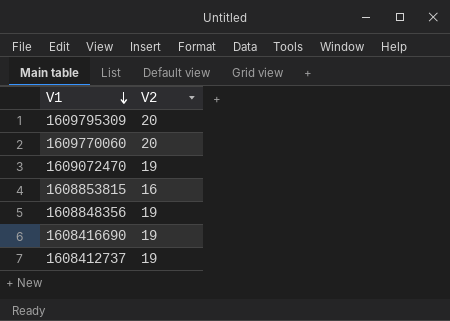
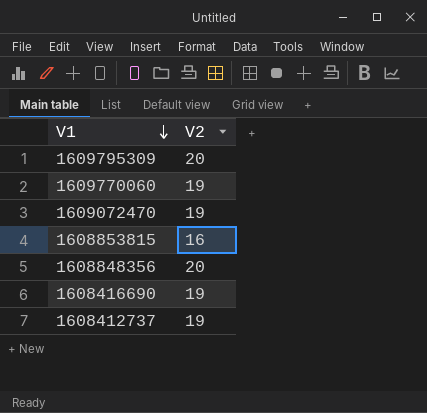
1609770060 | V2: 20 -> 19
1608848356 | V2: 19 -> 20

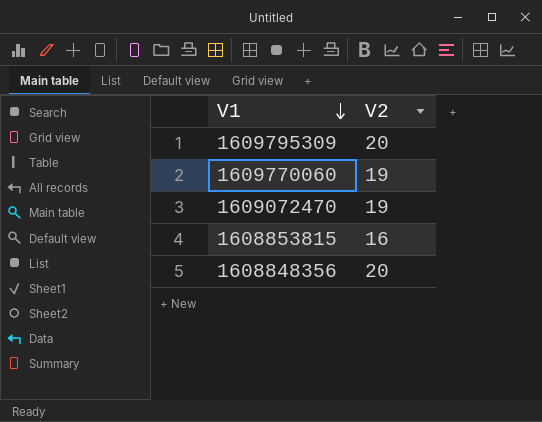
row 1608416690: 19 -> none
row 1608412737: 19 -> none

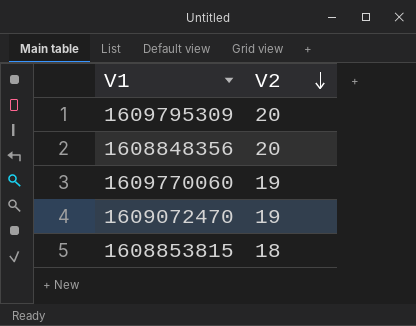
row order: V1 descending -> V2 descending
1608853815 | V2: 16 -> 18

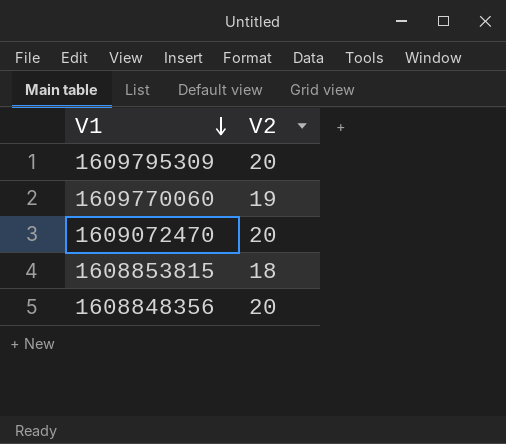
row order: V2 descending -> V1 descending
1609072470 | V2: 19 -> 20

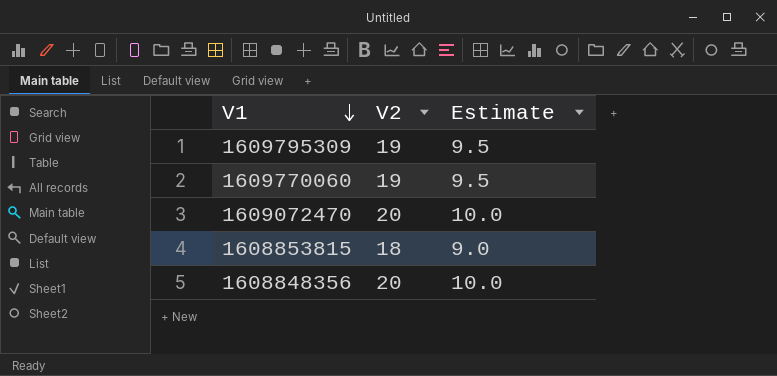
column Estimate | formula: none -> [V2] * 0.5
1609795309 | V2: 20 -> 19

